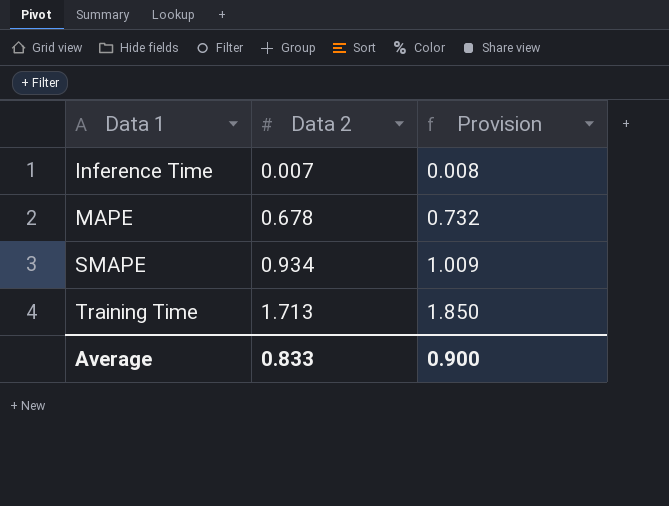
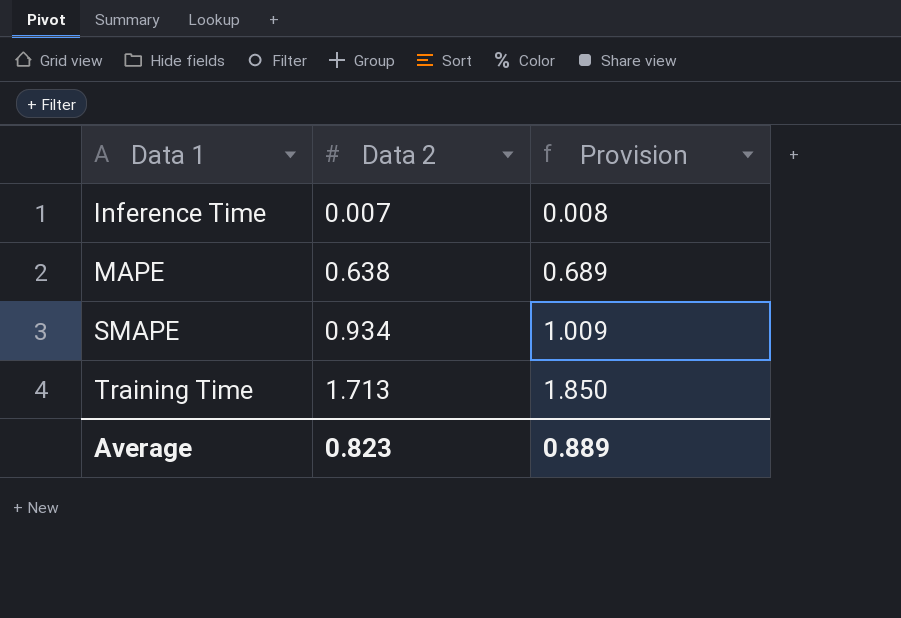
MAPE | Data 2: 0.678 -> 0.638
MAPE | Provision: 0.732 -> 0.689
Average | Data 2: 0.833 -> 0.823
Average | Provision: 0.900 -> 0.889

